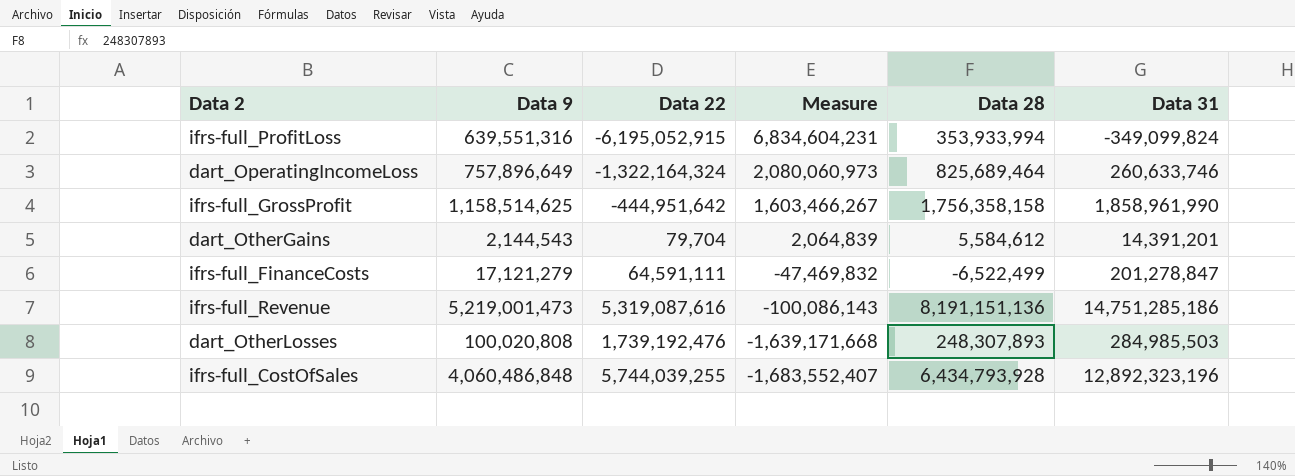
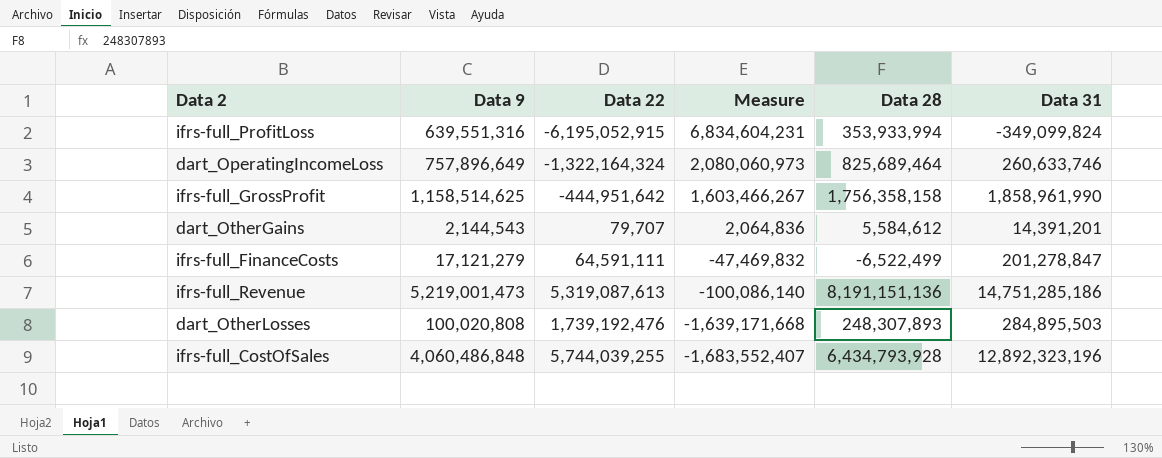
dart_OtherGains | Data 22: 79,704 -> 79,707
dart_OtherGains | Measure: 2,064,839 -> 2,064,836
ifrs-full_Revenue | Data 22: 5,319,087,616 -> 5,319,087,613
ifrs-full_Revenue | Measure: -100,086,143 -> -100,086,140
dart_OtherLosses | Data 31: 284,985,503 -> 284,895,503

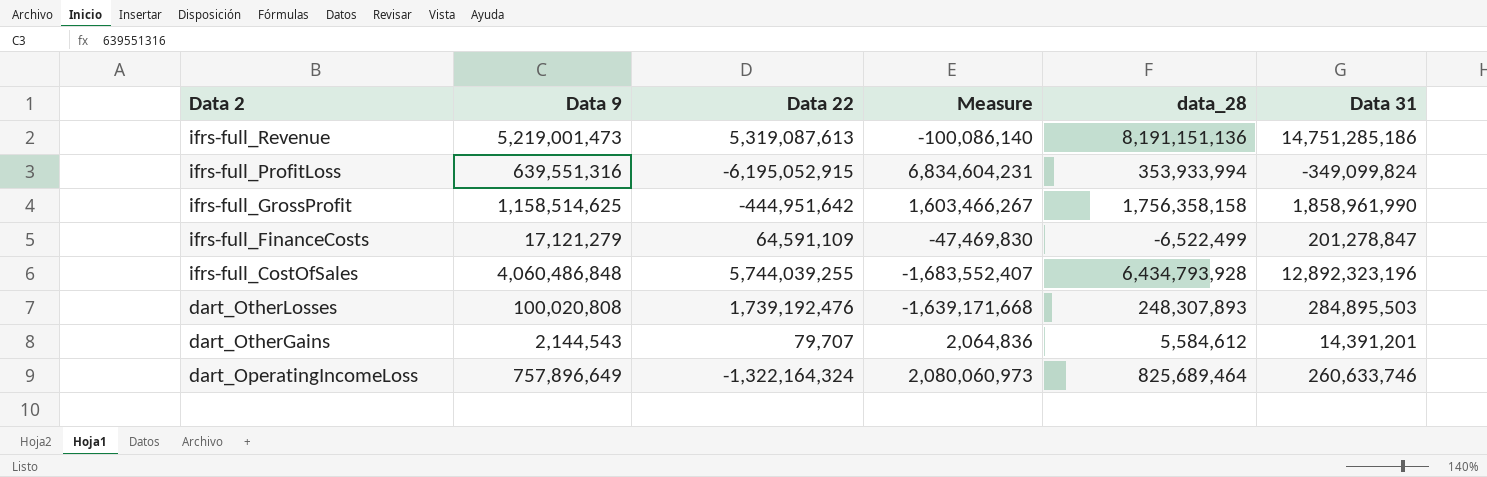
row order: Measure descending -> Data 2 descending
column name: Data 28 -> data_28
ifrs-full_FinanceCosts | Data 22: 64,591,111 -> 64,591,109
ifrs-full_FinanceCosts | Measure: -47,469,832 -> -47,469,830

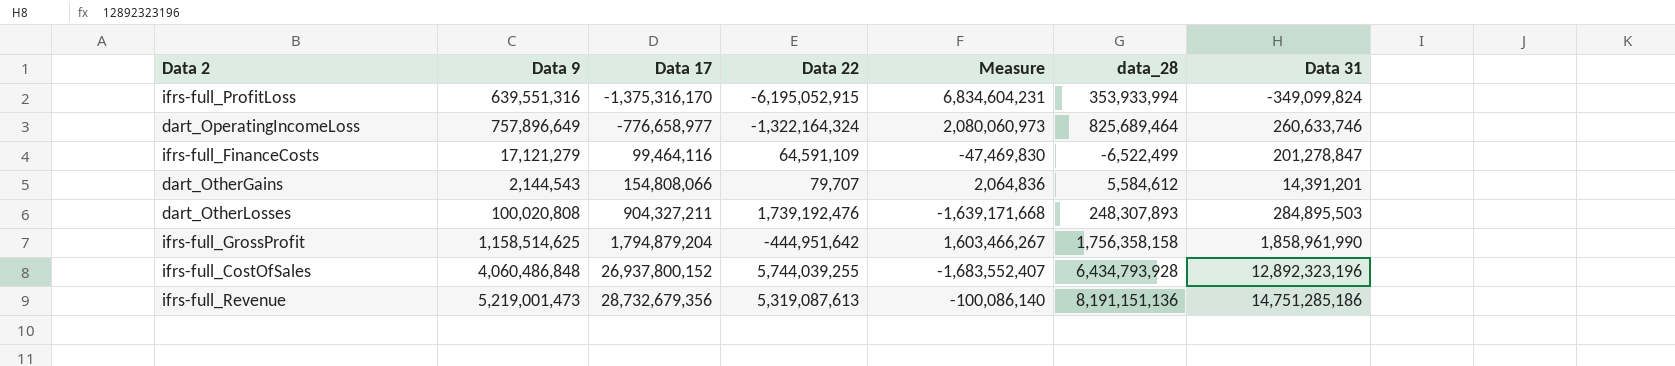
row order: Data 2 descending -> Data 17 ascending
column Data 17 | position: none -> 3

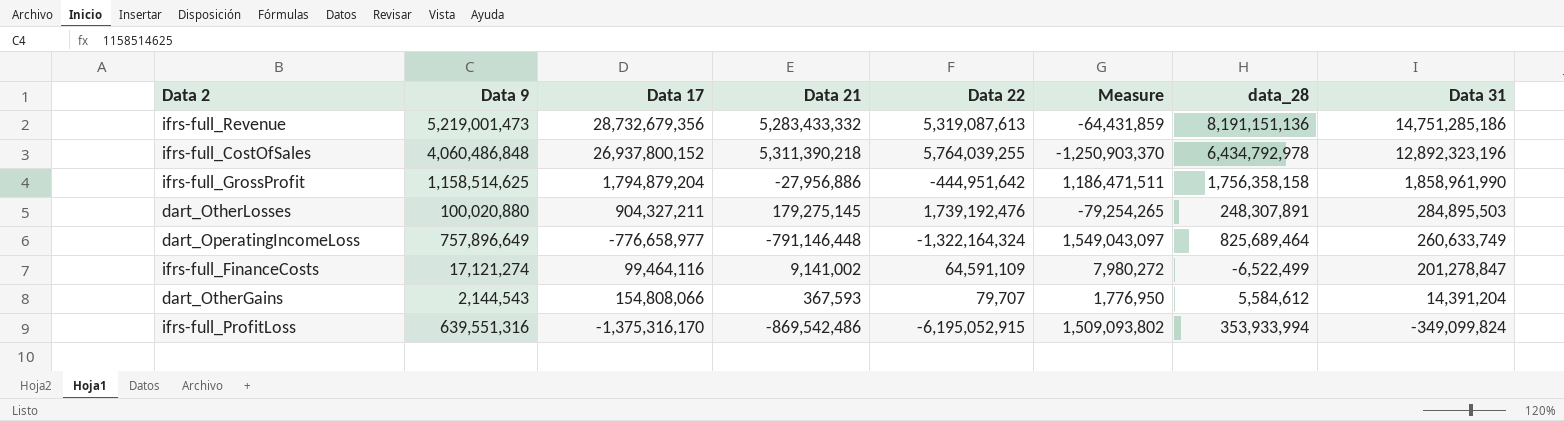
row order: Data 17 ascending -> Data 31 descending
column Data 21 | position: none -> 4
column Measure | formula: [Data 9] - [Data 22] -> [Data 9] - [Data 21]
ifrs-full_CostOfSales | Data 22: 5,744,039,255 -> 5,764,039,255
ifrs-full_CostOfSales | data_28: 6,434,793,928 -> 6,434,792,978
dart_OtherLosses | Data 9: 100,020,808 -> 100,020,880
dart_OtherLosses | data_28: 248,307,893 -> 248,307,891
dart_OperatingIncomeLoss | Data 31: 260,633,746 -> 260,633,749
ifrs-full_FinanceCosts | Data 9: 17,121,279 -> 17,121,274
dart_OtherGains | Data 31: 14,391,201 -> 14,391,204

